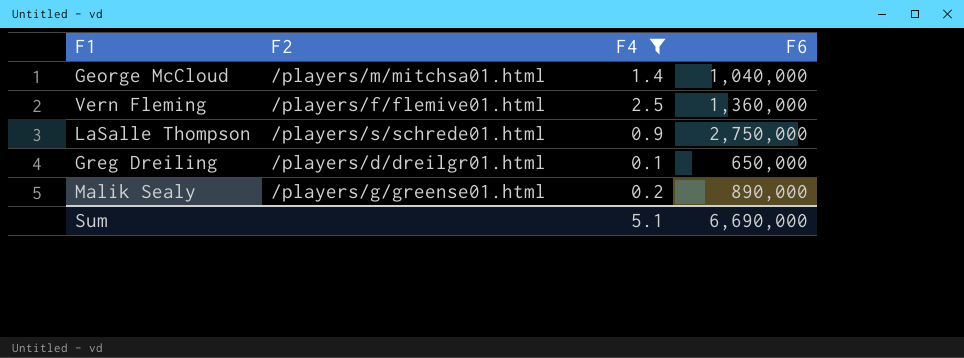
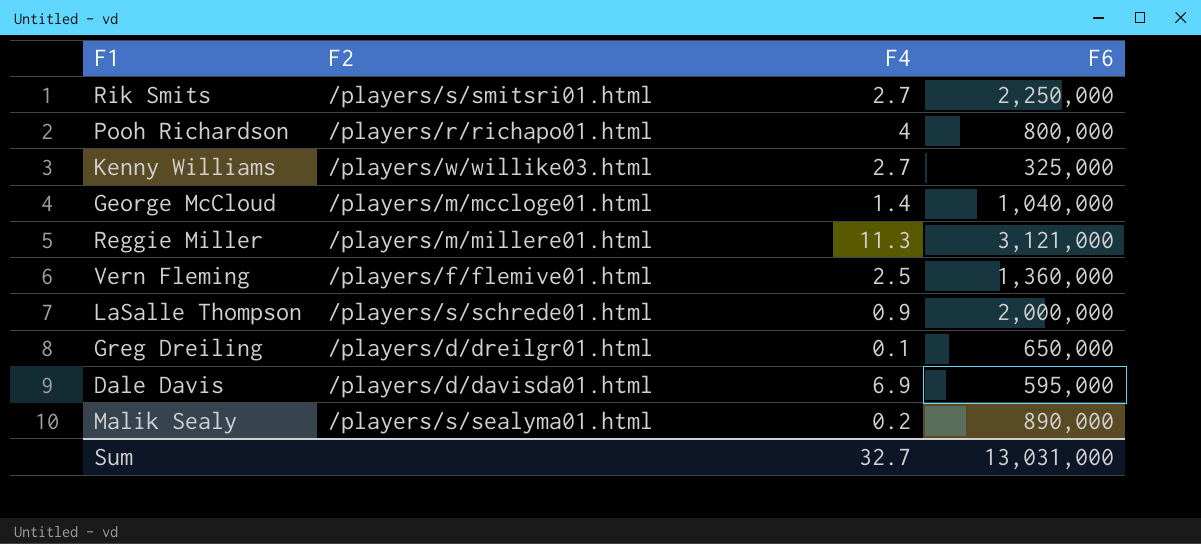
filter: F4 <= 2.5 -> none
George McCloud | F2: /players/m/mitchsa01.html -> /players/m/mccloge01.html
LaSalle Thompson | F6: 2,750,000 -> 2,000,000
Malik Sealy | F2: /players/g/greense01.html -> /players/s/sealyma01.html
Sum | F4: 5.1 -> 32.7
Sum | F6: 6,690,000 -> 13,031,000

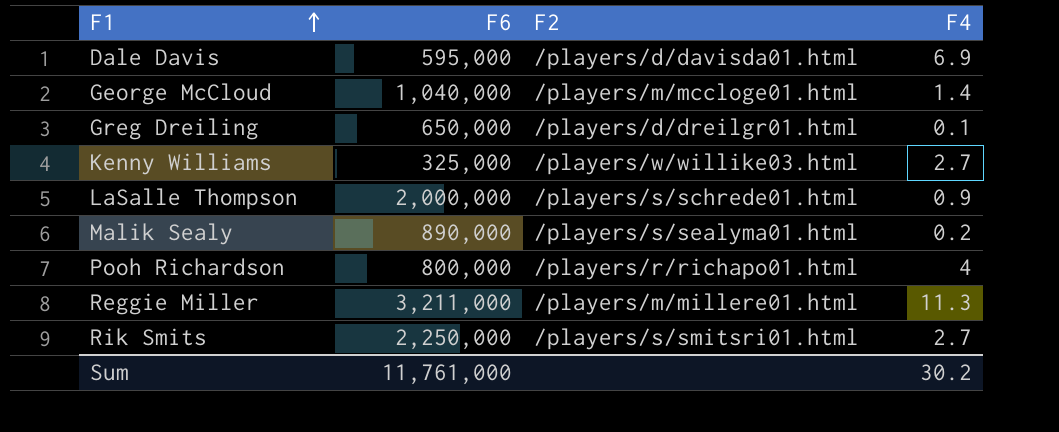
row order: none -> F1 ascending
column F6 | position: 4 -> 2
row Vern Fleming: /players/f/flemive01.html | 2.5 | 1,360,000 -> none
Reggie Miller | F6: 3,121,000 -> 3,211,000
Sum | F6: 13,031,000 -> 11,761,000
Sum | F4: 32.7 -> 30.2

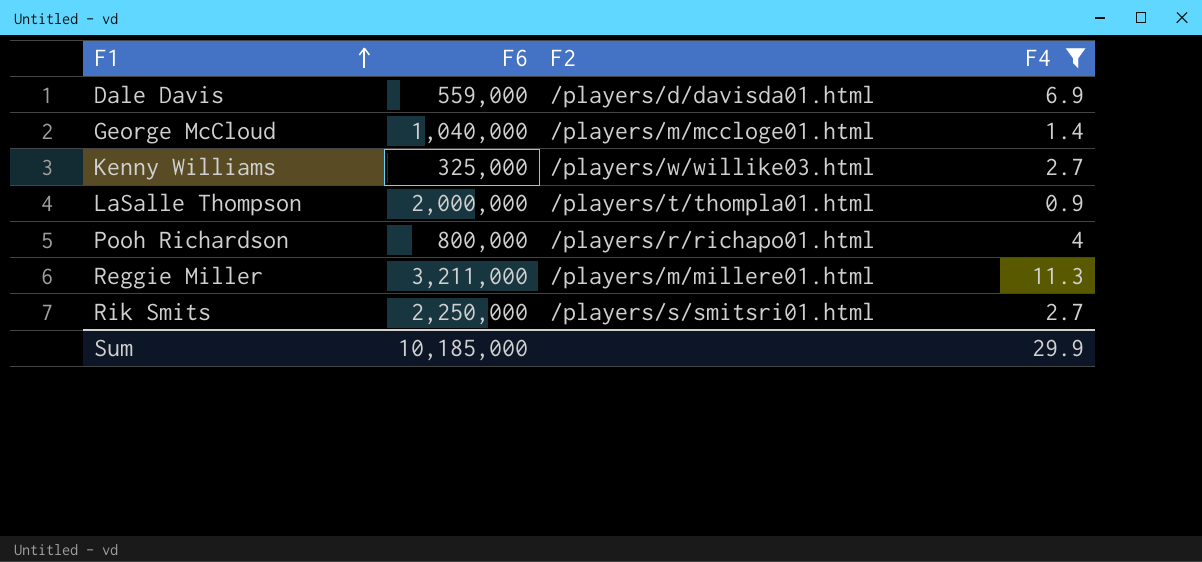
filter: none -> F4 >= 0.9
Dale Davis | F6: 595,000 -> 559,000
LaSalle Thompson | F2: /players/s/schrede01.html -> /players/t/thompla01.html
Sum | F6: 11,761,000 -> 10,185,000
Sum | F4: 30.2 -> 29.9

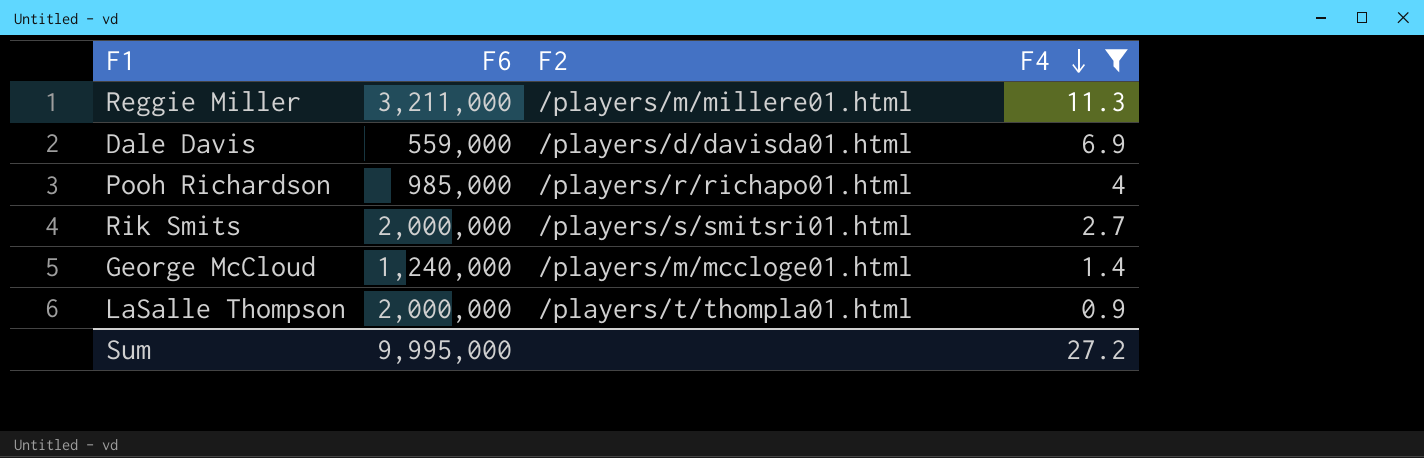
row order: F1 ascending -> F4 descending
row Kenny Williams: 325,000 | /players/w/willike03.html | 2.7 -> none
Pooh Richardson | F6: 800,000 -> 985,000
Rik Smits | F6: 2,250,000 -> 2,000,000
George McCloud | F6: 1,040,000 -> 1,240,000
Sum | F6: 10,185,000 -> 9,995,000
Sum | F4: 29.9 -> 27.2

